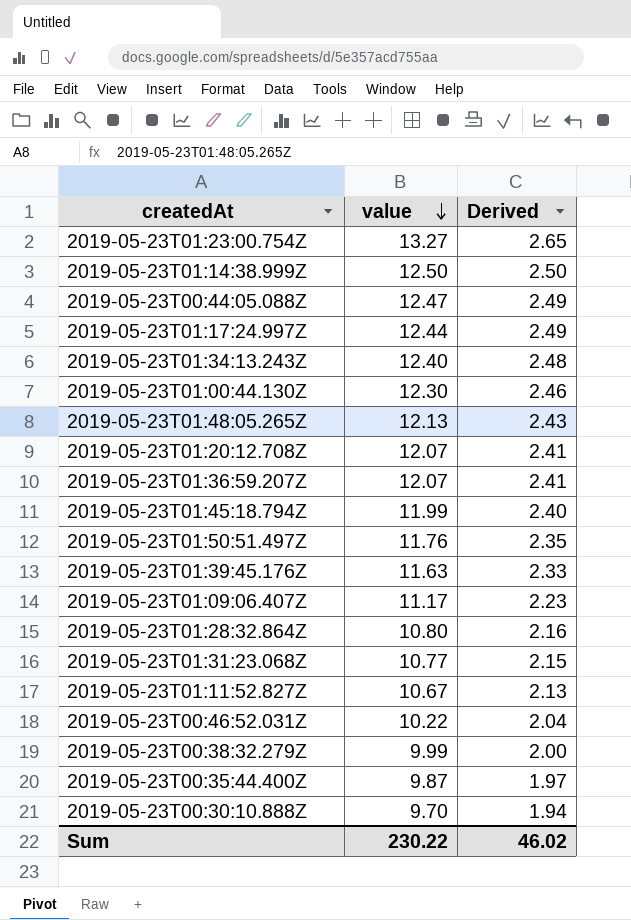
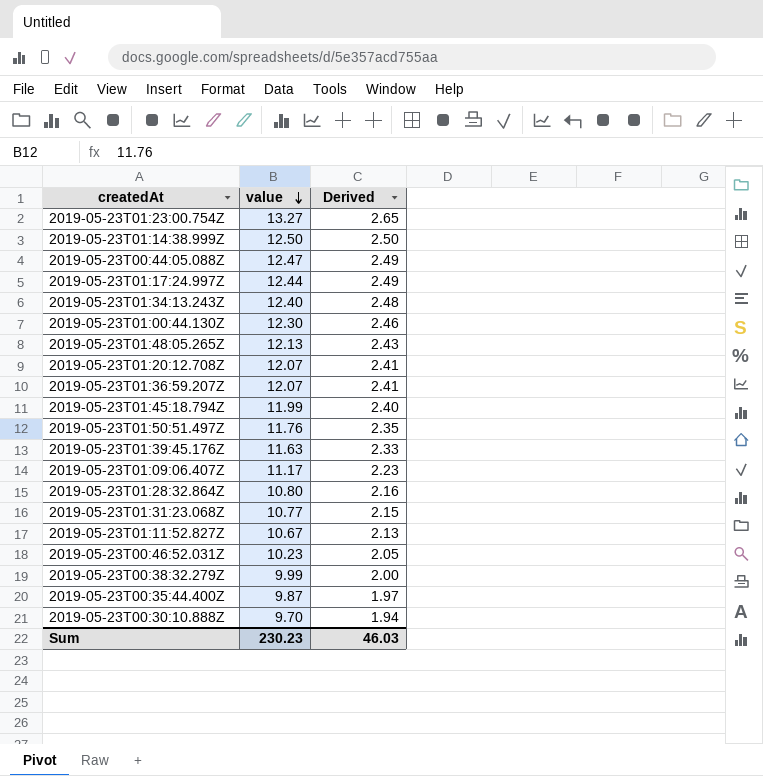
2019-05-23T00:46:52.031Z | value: 10.22 -> 10.23
2019-05-23T00:46:52.031Z | Derived: 2.04 -> 2.05
Sum | value: 230.22 -> 230.23
Sum | Derived: 46.02 -> 46.03

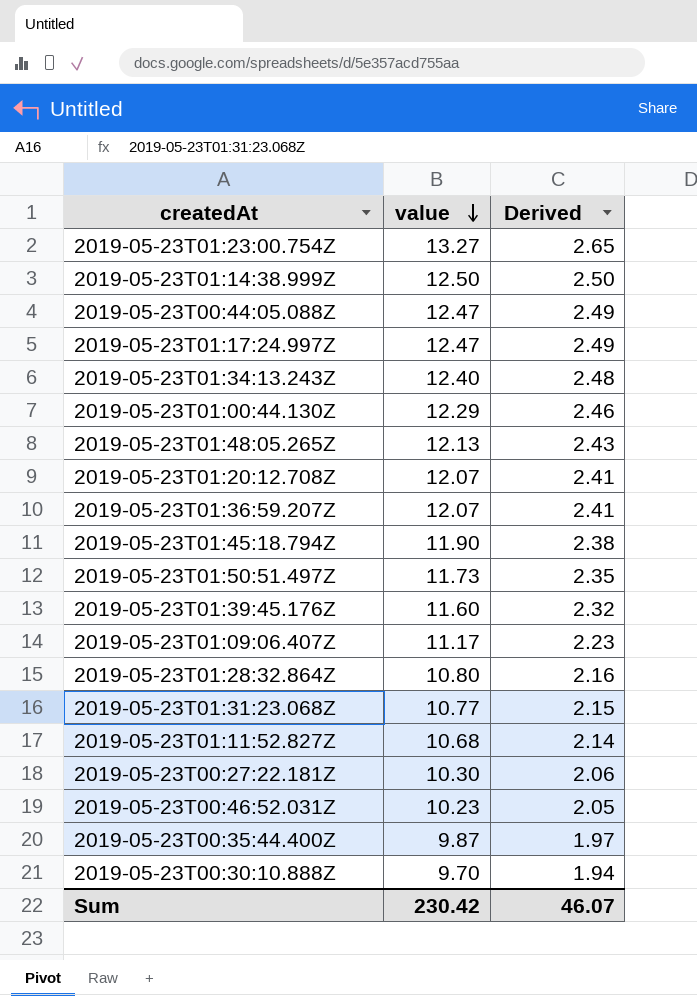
row 2019-05-23T00:38:32.279Z: 9.99 | 2.00 -> none
2019-05-23T01:17:24.997Z | value: 12.44 -> 12.47
2019-05-23T01:00:44.130Z | value: 12.30 -> 12.29
2019-05-23T01:45:18.794Z | value: 11.99 -> 11.90
2019-05-23T01:45:18.794Z | Derived: 2.40 -> 2.38
2019-05-23T01:50:51.497Z | value: 11.76 -> 11.73
2019-05-23T01:39:45.176Z | value: 11.63 -> 11.60
2019-05-23T01:39:45.176Z | Derived: 2.33 -> 2.32
2019-05-23T01:11:52.827Z | value: 10.67 -> 10.68
2019-05-23T01:11:52.827Z | Derived: 2.13 -> 2.14
row 2019-05-23T00:27:22.181Z: none -> 10.30 | 2.06
Sum | value: 230.23 -> 230.42
Sum | Derived: 46.03 -> 46.07

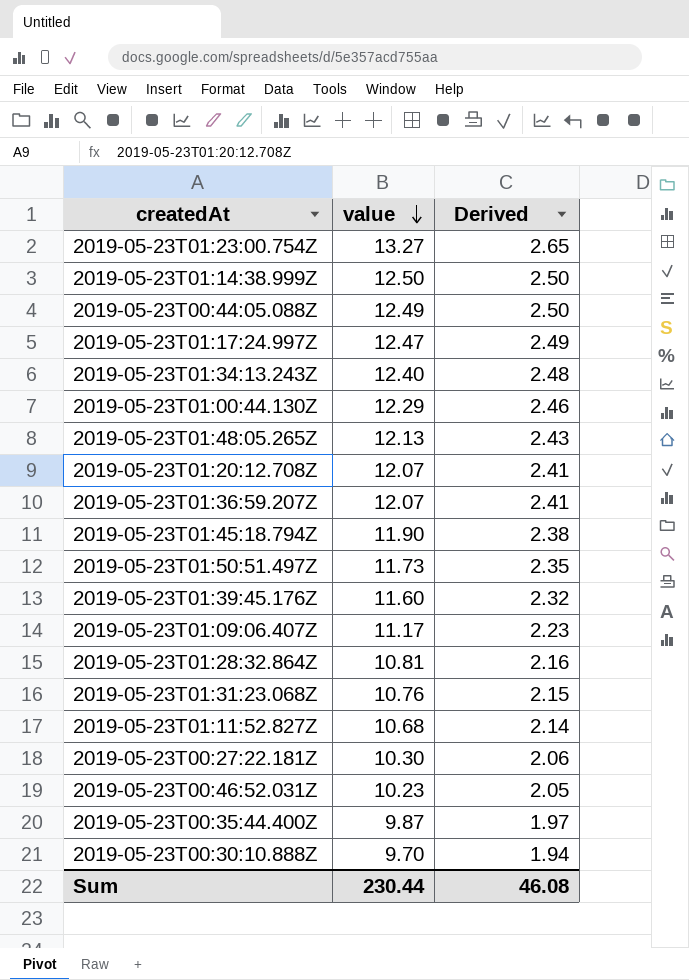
2019-05-23T00:44:05.088Z | value: 12.47 -> 12.49
2019-05-23T00:44:05.088Z | Derived: 2.49 -> 2.50
2019-05-23T01:28:32.864Z | value: 10.80 -> 10.81
2019-05-23T01:31:23.068Z | value: 10.77 -> 10.76
Sum | value: 230.42 -> 230.44
Sum | Derived: 46.07 -> 46.08

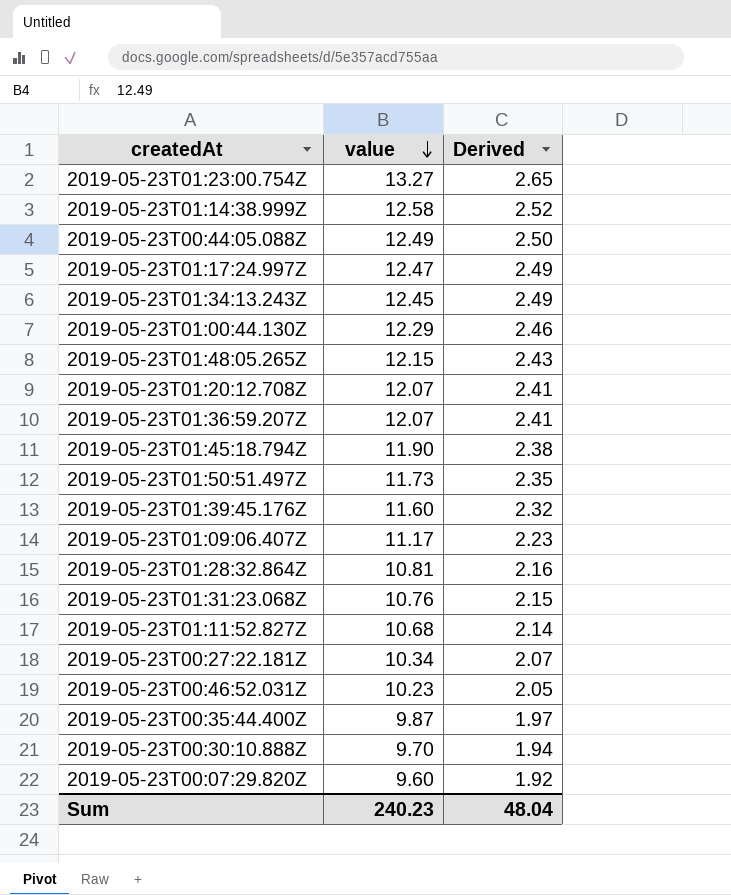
2019-05-23T01:14:38.999Z | value: 12.50 -> 12.58
2019-05-23T01:14:38.999Z | Derived: 2.50 -> 2.52
2019-05-23T01:34:13.243Z | value: 12.40 -> 12.45
2019-05-23T01:34:13.243Z | Derived: 2.48 -> 2.49
2019-05-23T01:48:05.265Z | value: 12.13 -> 12.15
2019-05-23T00:27:22.181Z | value: 10.30 -> 10.34
2019-05-23T00:27:22.181Z | Derived: 2.06 -> 2.07
row 2019-05-23T00:07:29.820Z: none -> 9.60 | 1.92
Sum | value: 230.44 -> 240.23
Sum | Derived: 46.08 -> 48.04

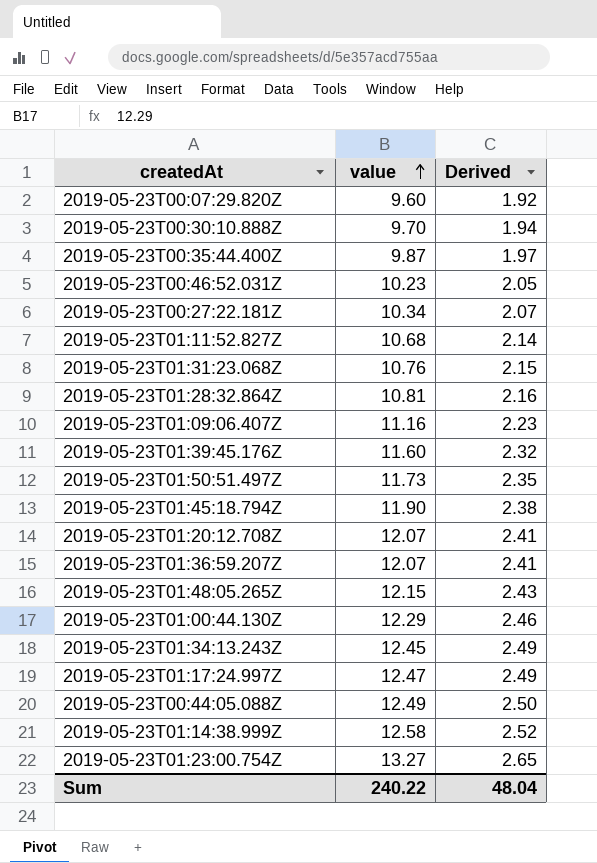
row order: value descending -> value ascending
2019-05-23T01:09:06.407Z | value: 11.17 -> 11.16
Sum | value: 240.23 -> 240.22

